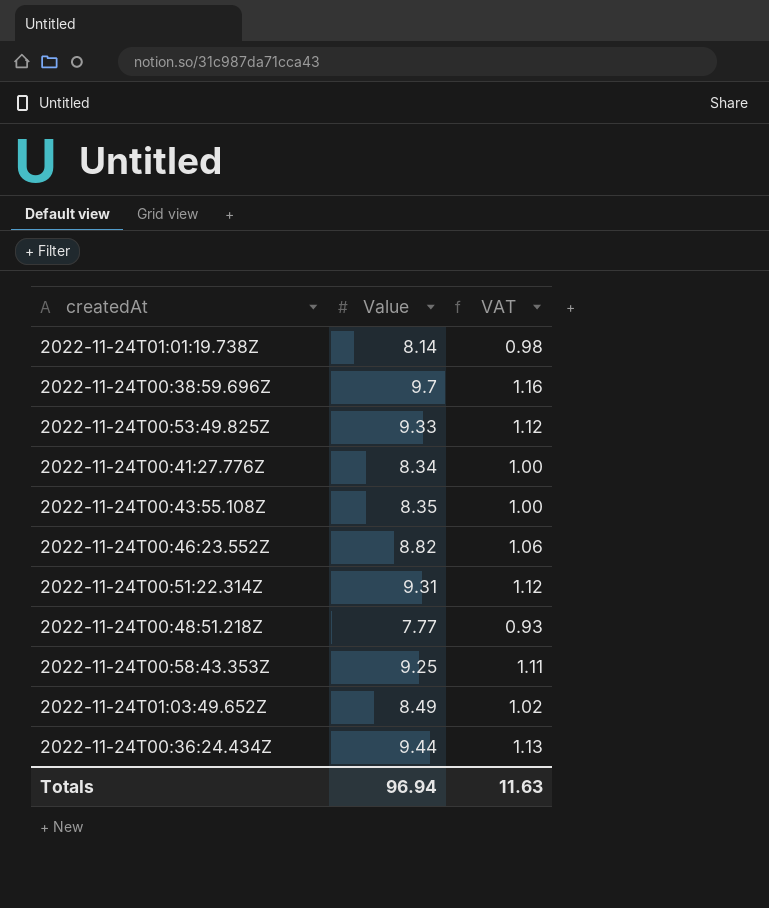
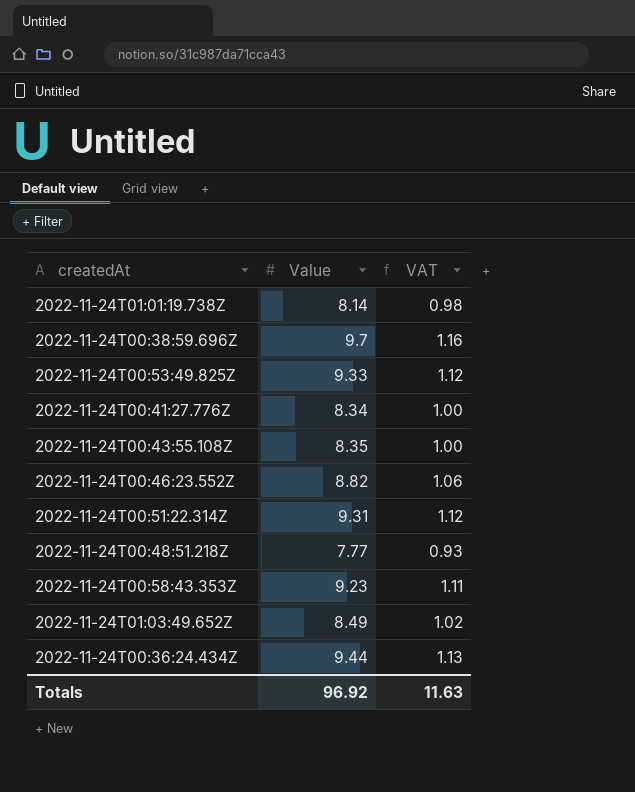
2022-11-24T00:58:43.353Z | Value: 9.25 -> 9.23
Totals | Value: 96.94 -> 96.92

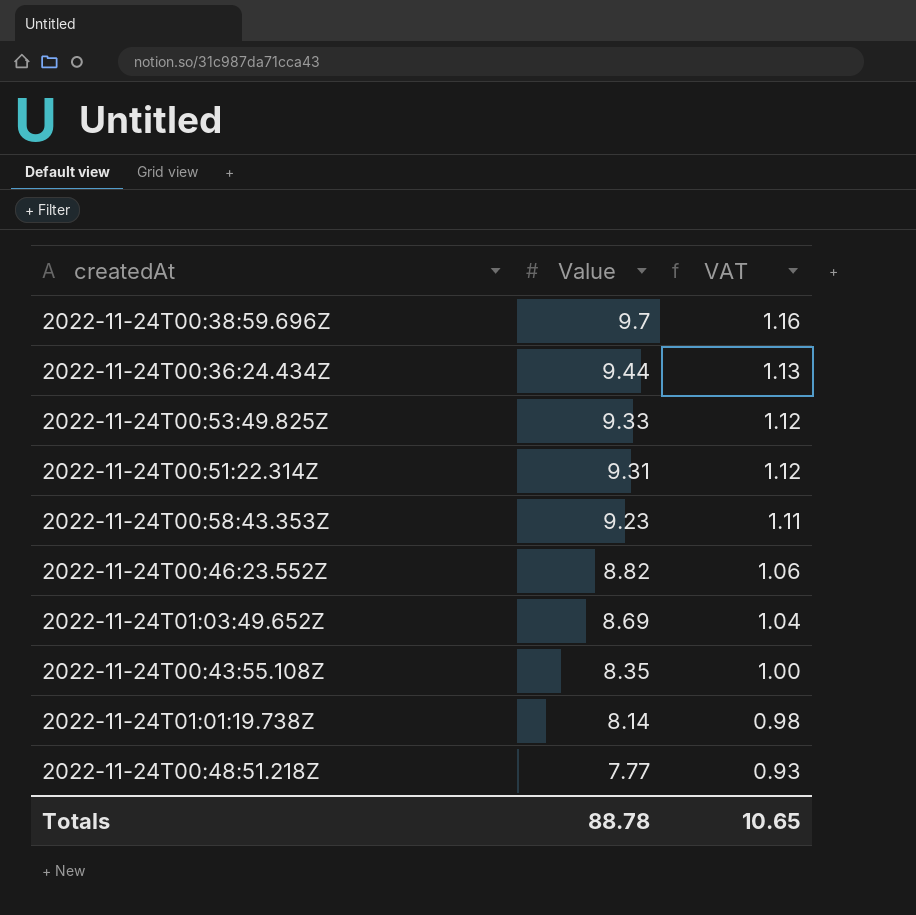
row order: none -> Value descending
row 2022-11-24T00:41:27.776Z: 8.34 | 1.00 -> none
2022-11-24T01:03:49.652Z | Value: 8.49 -> 8.69
2022-11-24T01:03:49.652Z | VAT: 1.02 -> 1.04
Totals | Value: 96.92 -> 88.78
Totals | VAT: 11.63 -> 10.65

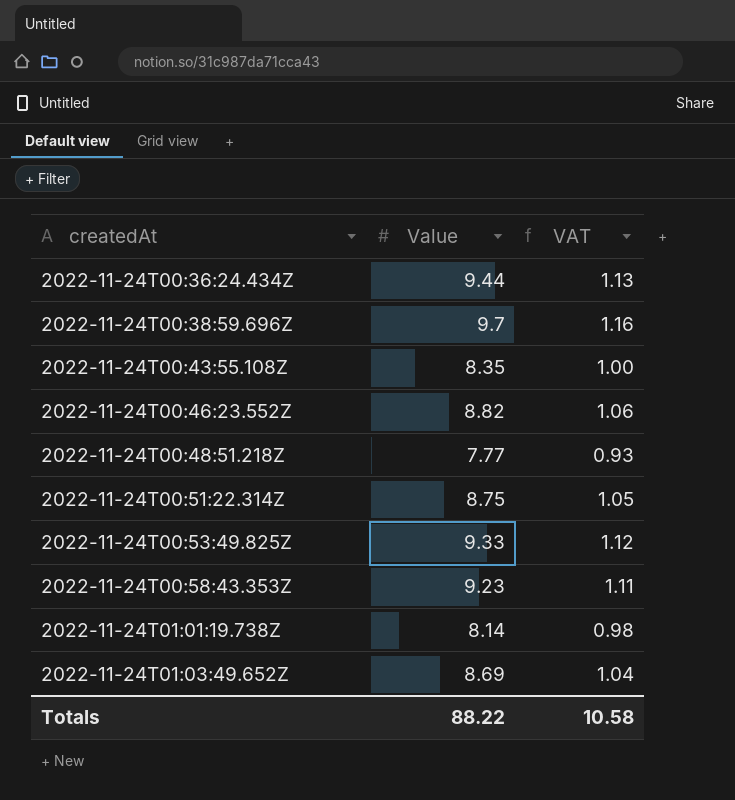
row order: Value descending -> createdAt ascending
2022-11-24T00:51:22.314Z | Value: 9.31 -> 8.75
2022-11-24T00:51:22.314Z | VAT: 1.12 -> 1.05
Totals | Value: 88.78 -> 88.22
Totals | VAT: 10.65 -> 10.58

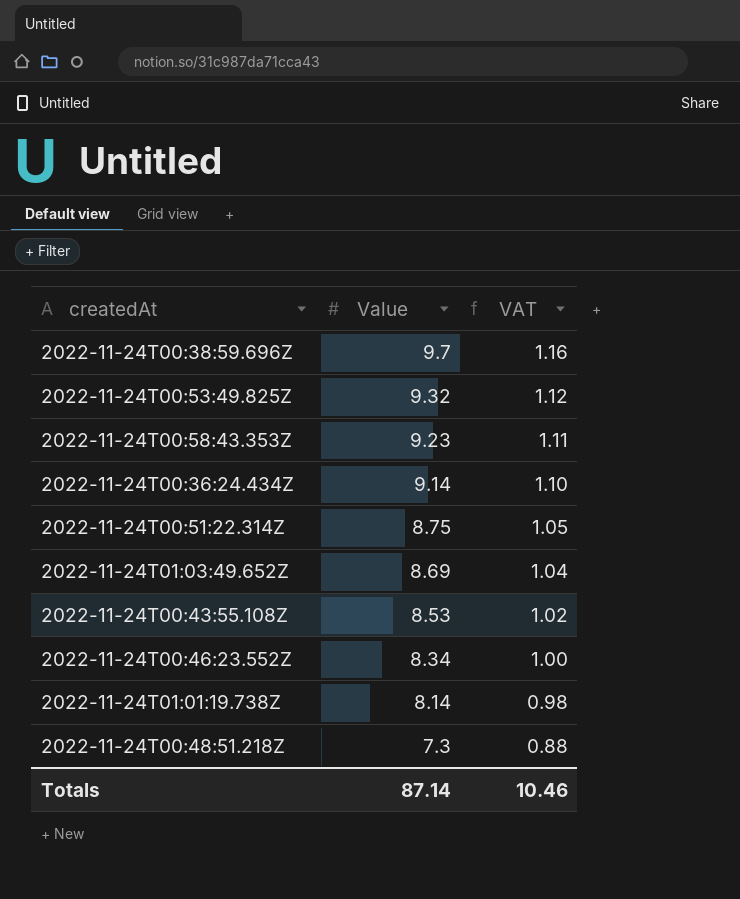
row order: createdAt ascending -> Value descending
2022-11-24T00:53:49.825Z | Value: 9.33 -> 9.32
2022-11-24T00:36:24.434Z | Value: 9.44 -> 9.14
2022-11-24T00:36:24.434Z | VAT: 1.13 -> 1.10
2022-11-24T00:43:55.108Z | Value: 8.35 -> 8.53
2022-11-24T00:43:55.108Z | VAT: 1.00 -> 1.02
2022-11-24T00:46:23.552Z | Value: 8.82 -> 8.34
2022-11-24T00:46:23.552Z | VAT: 1.06 -> 1.00
2022-11-24T00:48:51.218Z | Value: 7.77 -> 7.3
2022-11-24T00:48:51.218Z | VAT: 0.93 -> 0.88
Totals | Value: 88.22 -> 87.14
Totals | VAT: 10.58 -> 10.46

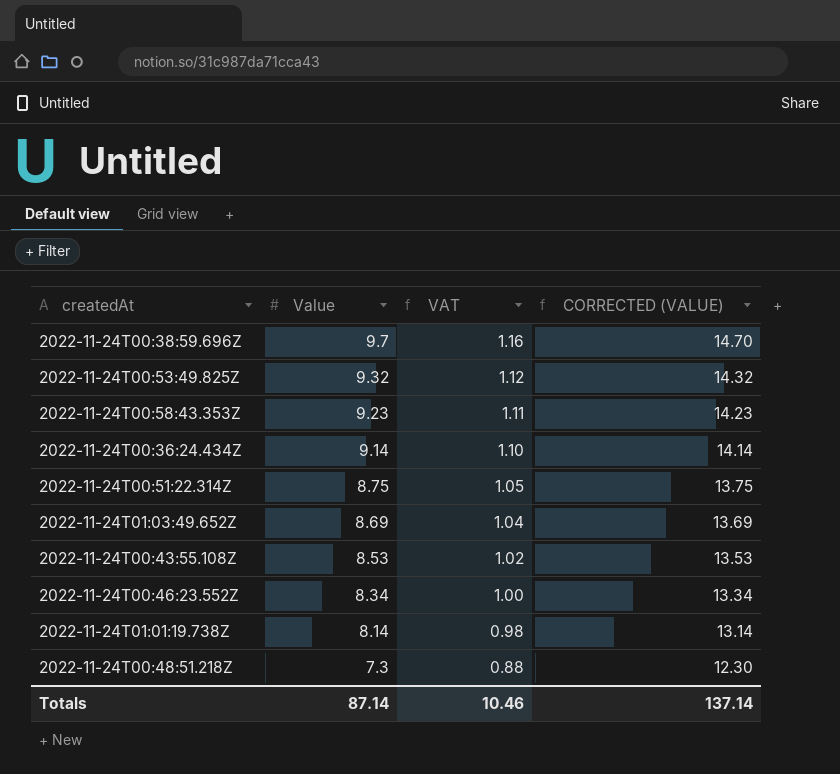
column CORRECTED (VALUE) | formula: none -> [Value] + 5

